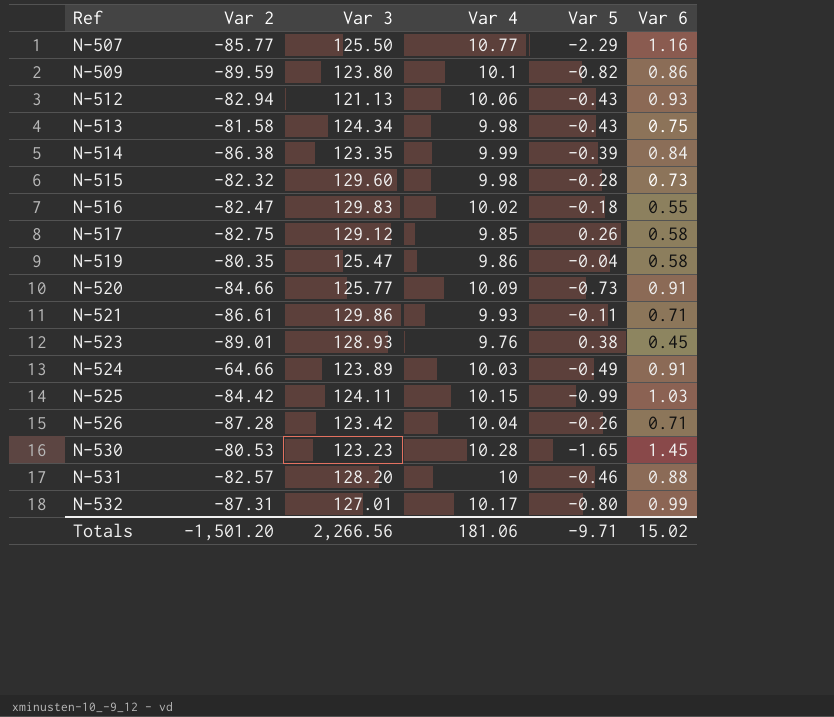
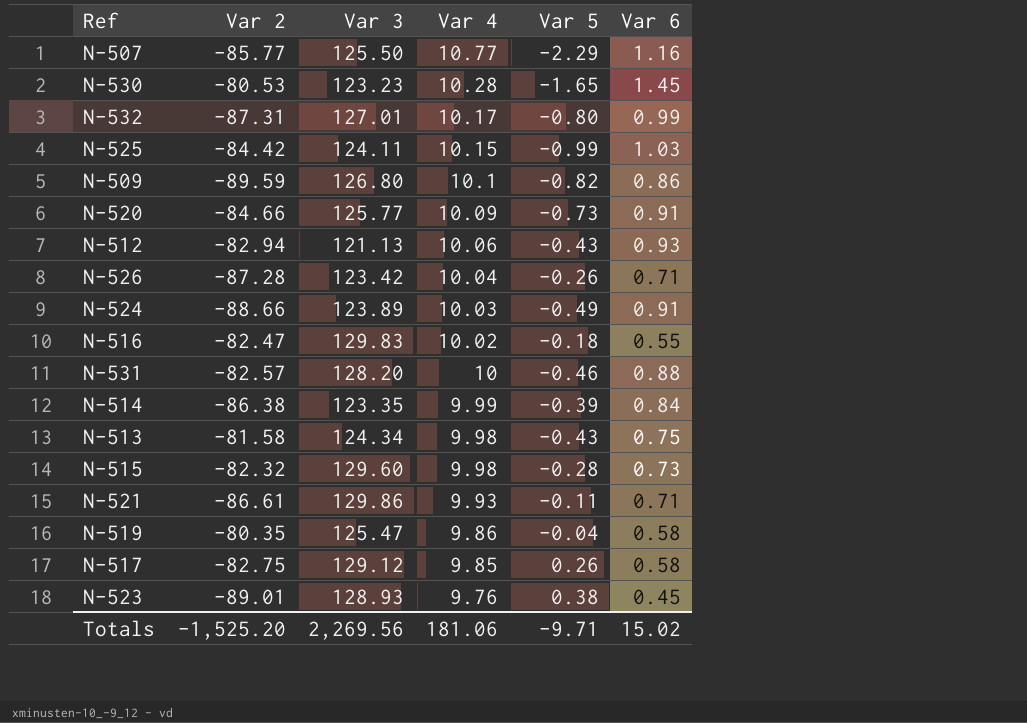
row order: Ref ascending -> Var 4 descending
N-509 | Var 3: 123.80 -> 126.80
N-524 | Var 2: -64.66 -> -88.66
Totals | Var 2: -1,501.20 -> -1,525.20
Totals | Var 3: 2,266.56 -> 2,269.56

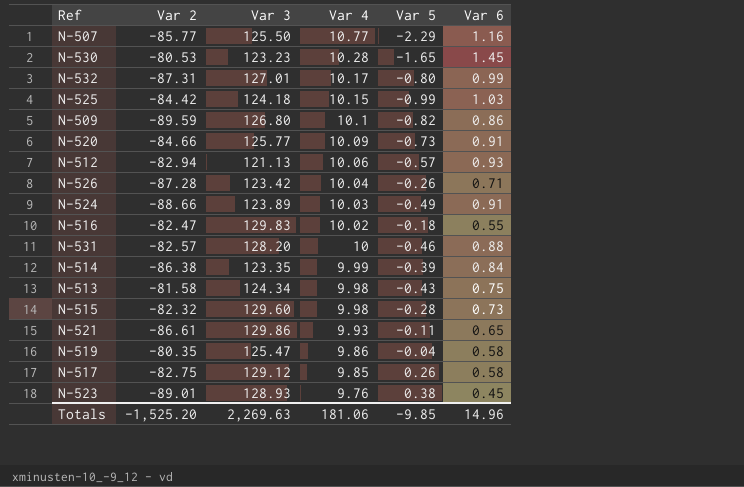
N-525 | Var 3: 124.11 -> 124.18
N-512 | Var 5: -0.43 -> -0.57
N-521 | Var 6: 0.71 -> 0.65
Totals | Var 3: 2,269.56 -> 2,269.63
Totals | Var 5: -9.71 -> -9.85
Totals | Var 6: 15.02 -> 14.96

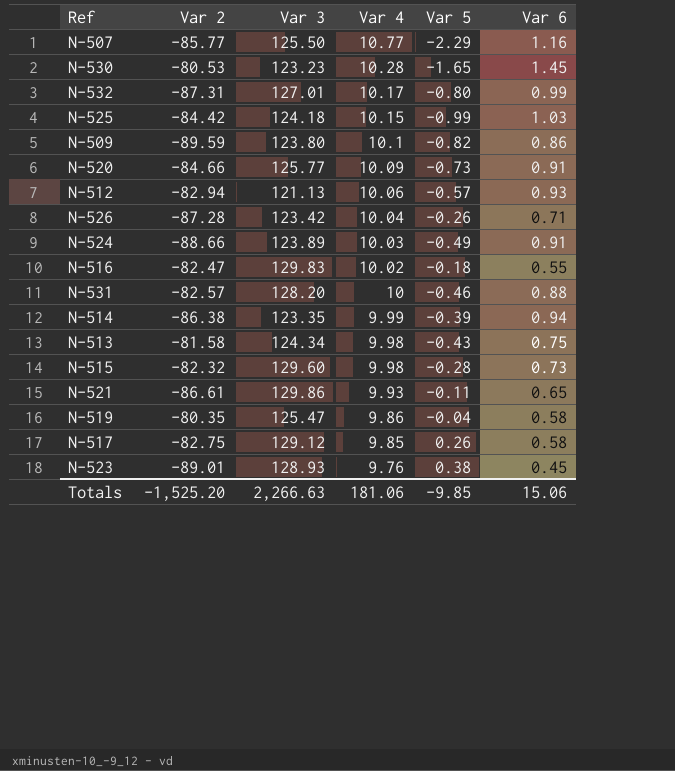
N-509 | Var 3: 126.80 -> 123.80
N-514 | Var 6: 0.84 -> 0.94
Totals | Var 3: 2,269.63 -> 2,266.63
Totals | Var 6: 14.96 -> 15.06

